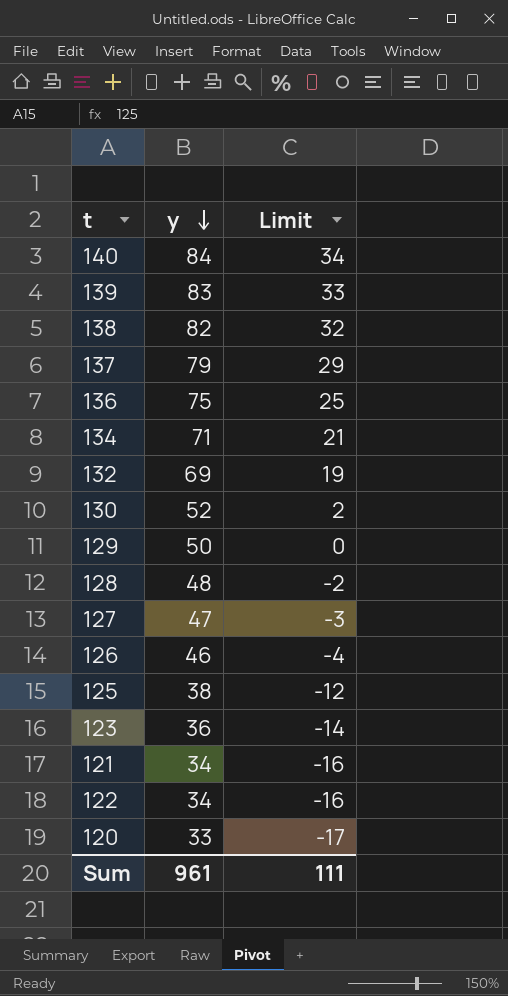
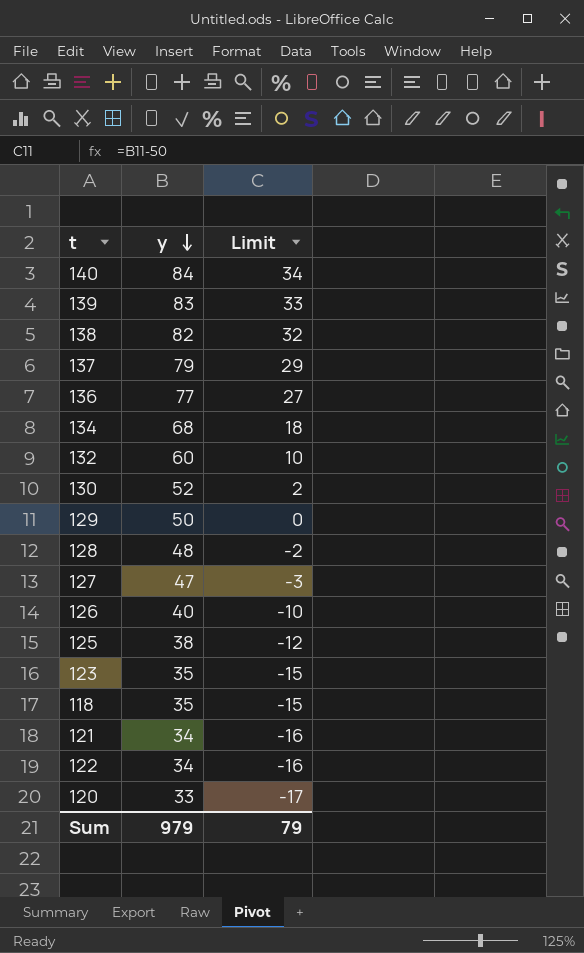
136 | y: 75 -> 77
136 | Limit: 25 -> 27
134 | y: 71 -> 68
134 | Limit: 21 -> 18
132 | y: 69 -> 60
132 | Limit: 19 -> 10
126 | y: 46 -> 40
126 | Limit: -4 -> -10
123 | y: 36 -> 35
123 | Limit: -14 -> -15
row 118: none -> 35 | -15
Sum | y: 961 -> 979
Sum | Limit: 111 -> 79

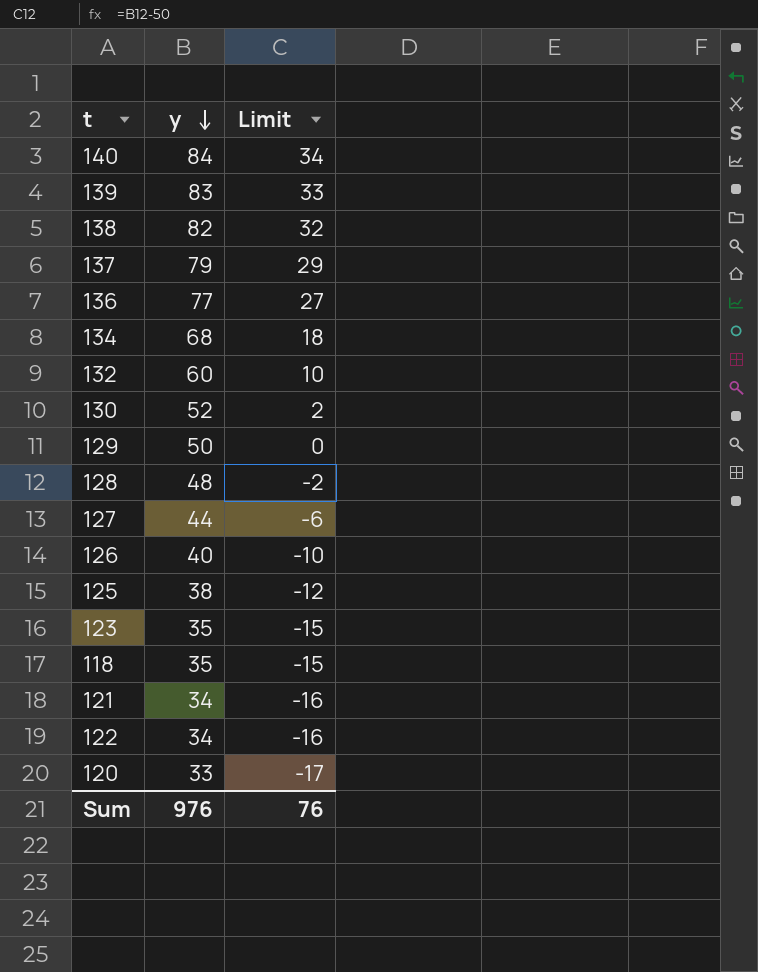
127 | y: 47 -> 44
127 | Limit: -3 -> -6
Sum | y: 979 -> 976
Sum | Limit: 79 -> 76

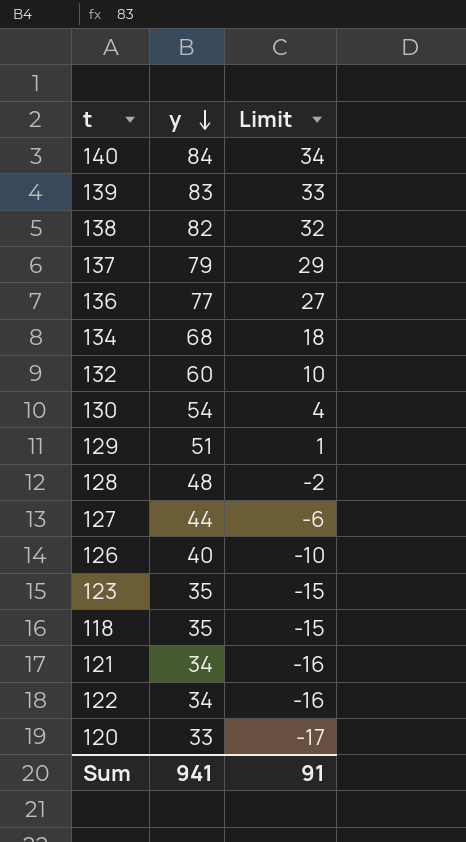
row 125: 38 | -12 -> none
130 | y: 52 -> 54
130 | Limit: 2 -> 4
129 | y: 50 -> 51
129 | Limit: 0 -> 1
Sum | y: 976 -> 941
Sum | Limit: 76 -> 91

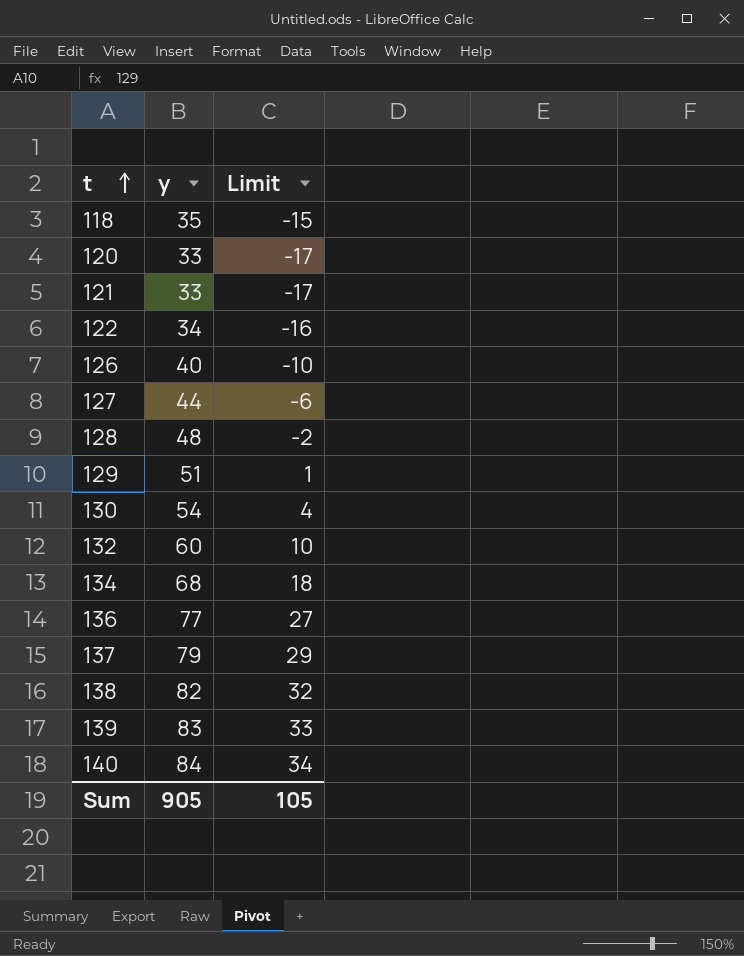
row order: y descending -> t ascending
row 123: 35 | -15 -> none
121 | y: 34 -> 33
121 | Limit: -16 -> -17
Sum | y: 941 -> 905
Sum | Limit: 91 -> 105

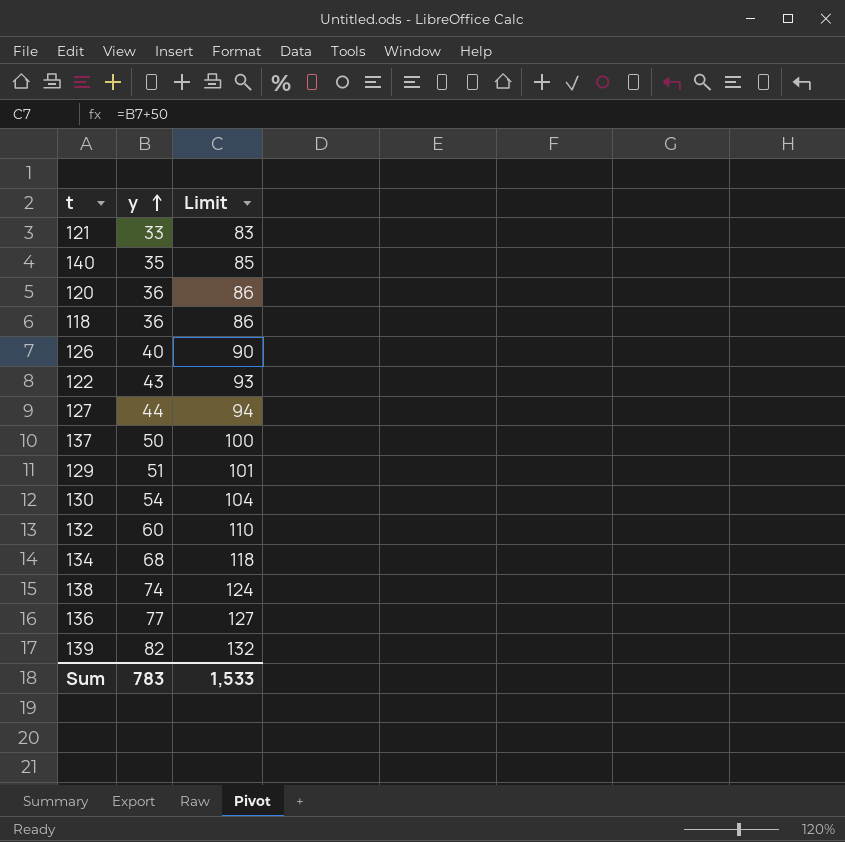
row order: t ascending -> y ascending
column Limit | formula: [y] - 50 -> [y] + 50
row 128: 48 | -2 -> none
140 | y: 84 -> 35
120 | y: 33 -> 36
118 | y: 35 -> 36
122 | y: 34 -> 43
137 | y: 79 -> 50
138 | y: 82 -> 74
139 | y: 83 -> 82
Sum | y: 905 -> 783
Sum | Limit: 105 -> 1,533

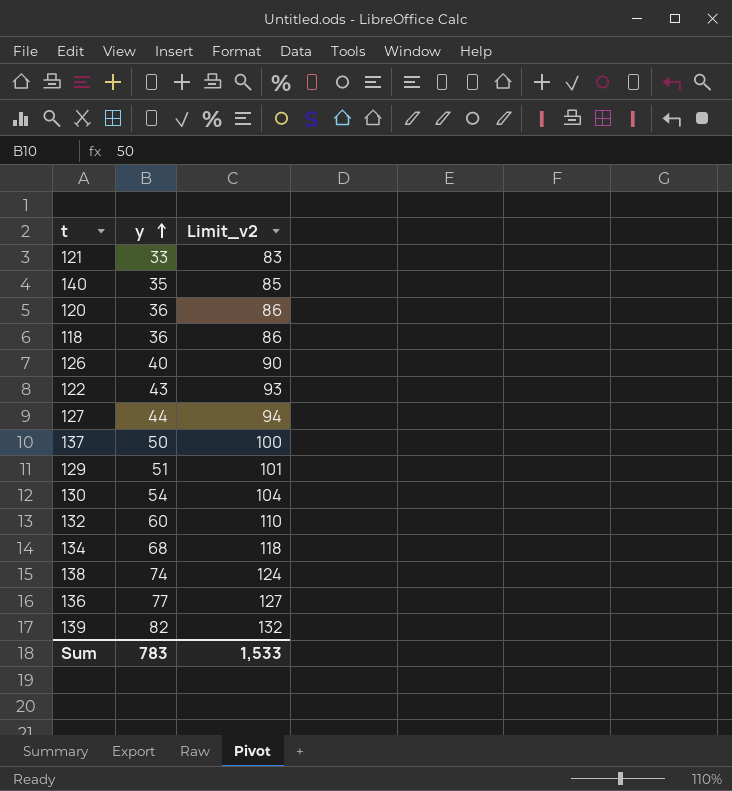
column name: Limit -> Limit_v2

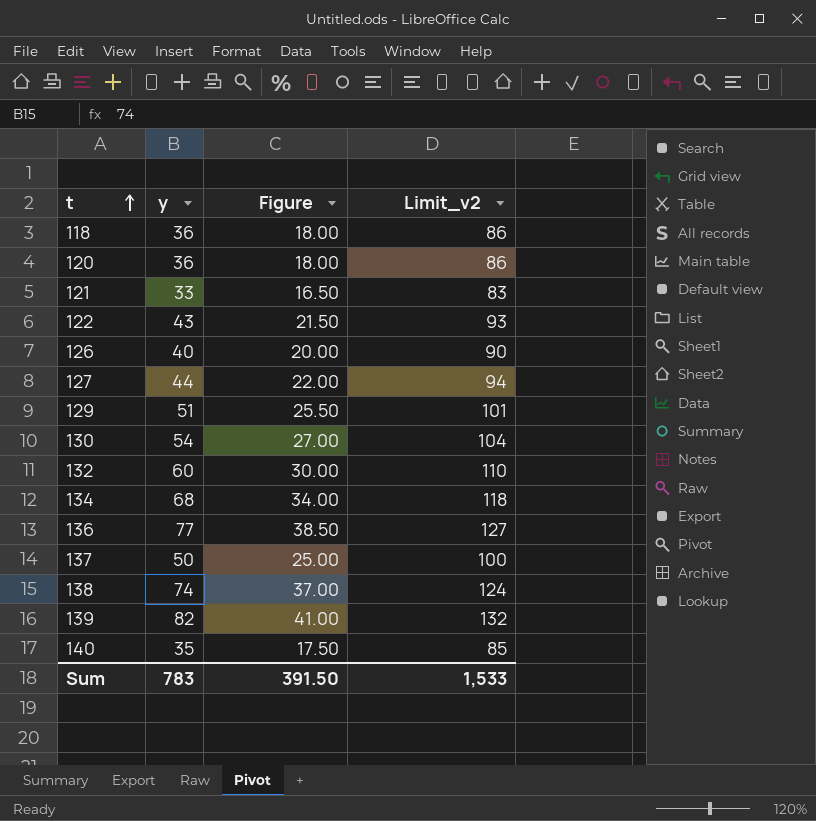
row order: y ascending -> t ascending
column Figure | formula: none -> [y] * 0.5

